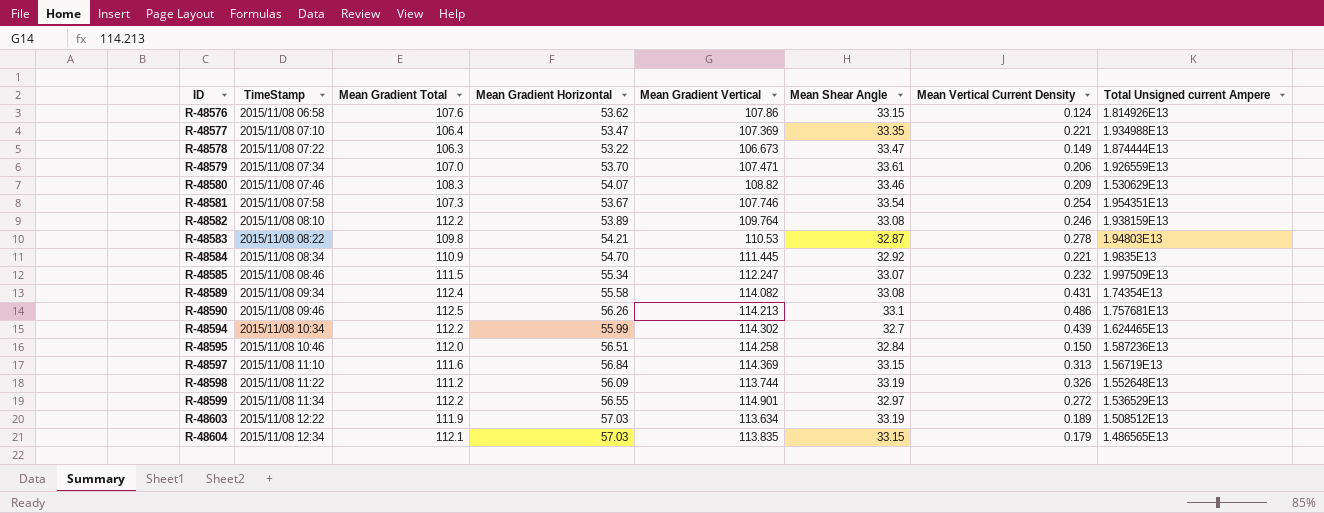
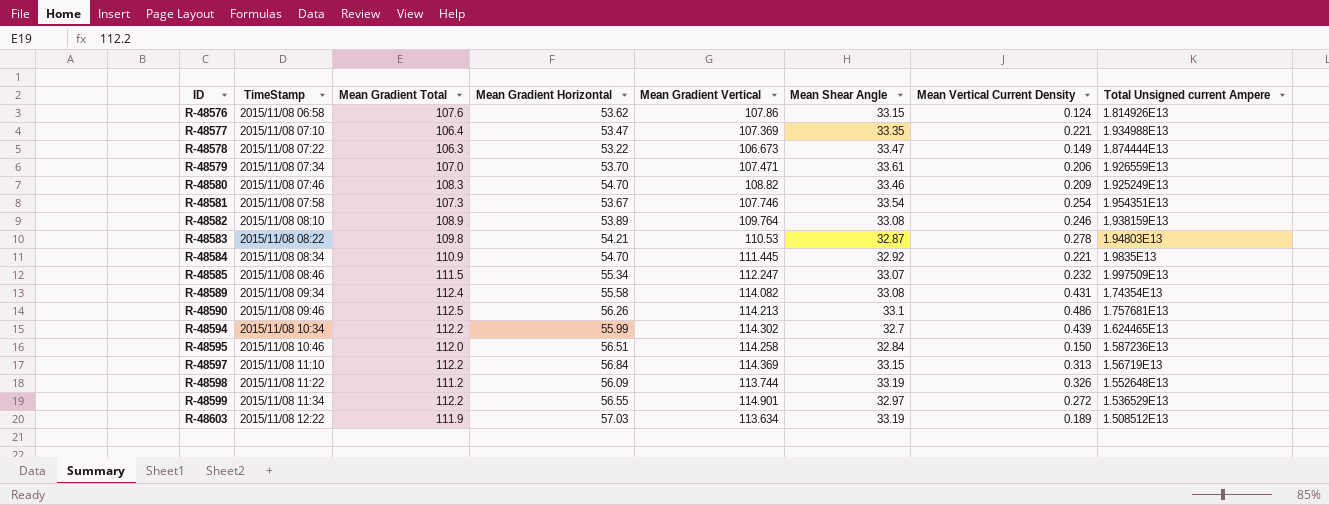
row R-48604: 2015/11/08 12:34 | 112.1 | 57.03 | 113.835 | 33.15 | 0.179 | 1.486565E13 -> none
R-48580 | Mean Gradient Horizontal: 54.07 -> 54.70
R-48580 | Total Unsigned current Ampere: 1.530629E13 -> 1.925249E13
R-48582 | Mean Gradient Total: 112.2 -> 108.9
R-48597 | Mean Gradient Total: 111.6 -> 112.2

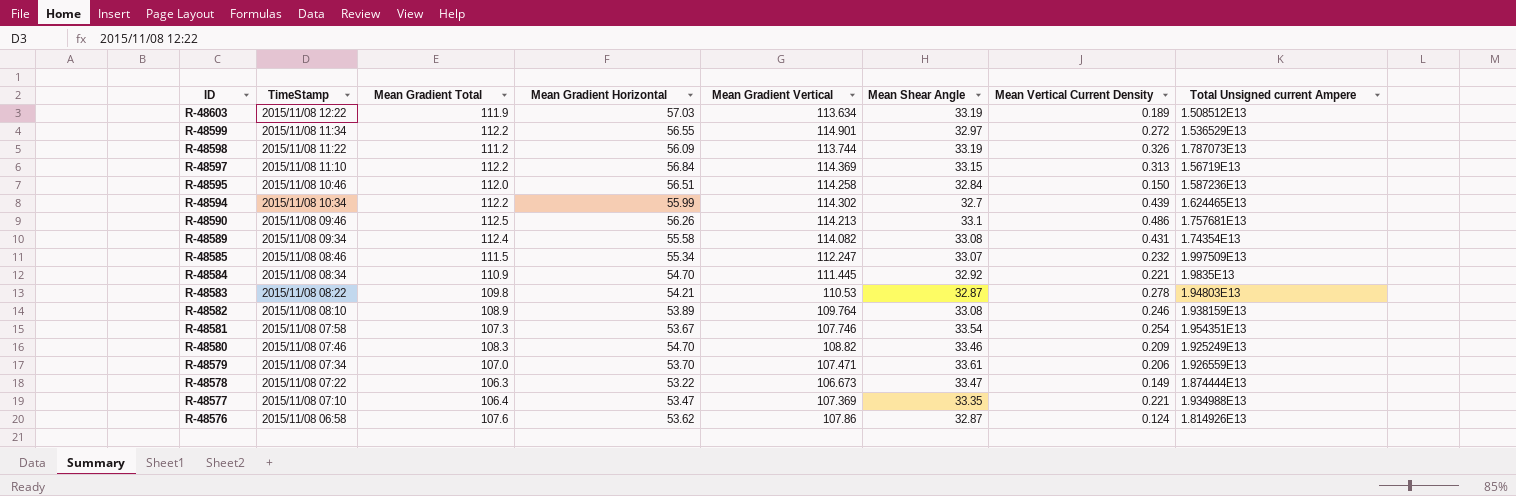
row order: ID ascending -> ID descending
R-48598 | Total Unsigned current Ampere: 1.552648E13 -> 1.787073E13
R-48576 | Mean Shear Angle: 33.15 -> 32.87

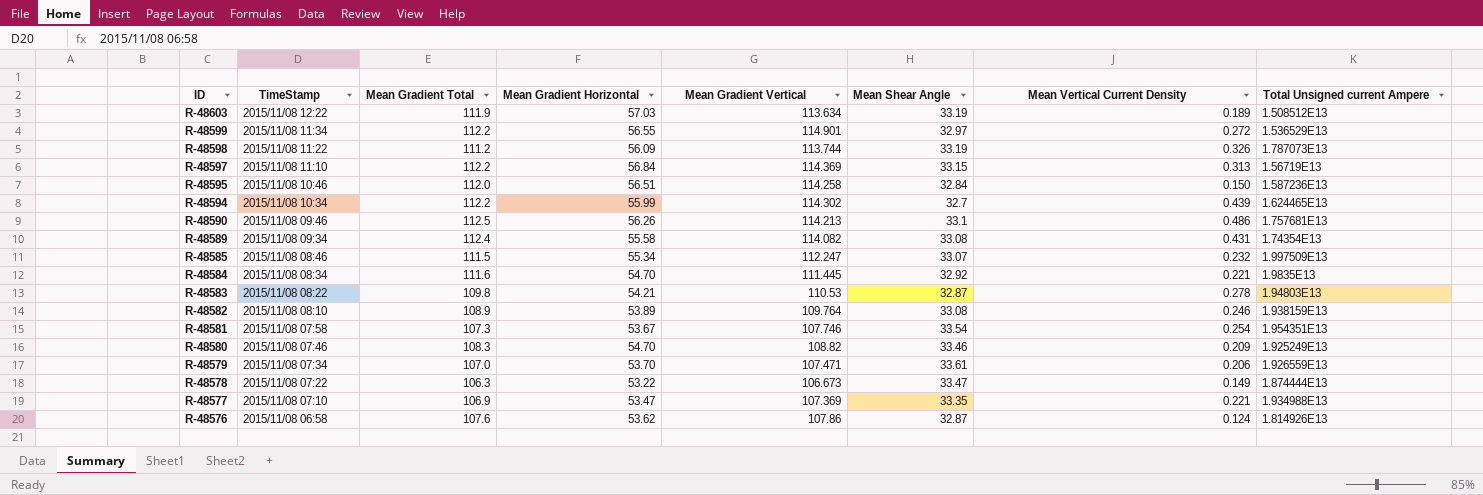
R-48584 | Mean Gradient Total: 110.9 -> 111.6
R-48577 | Mean Gradient Total: 106.4 -> 106.9

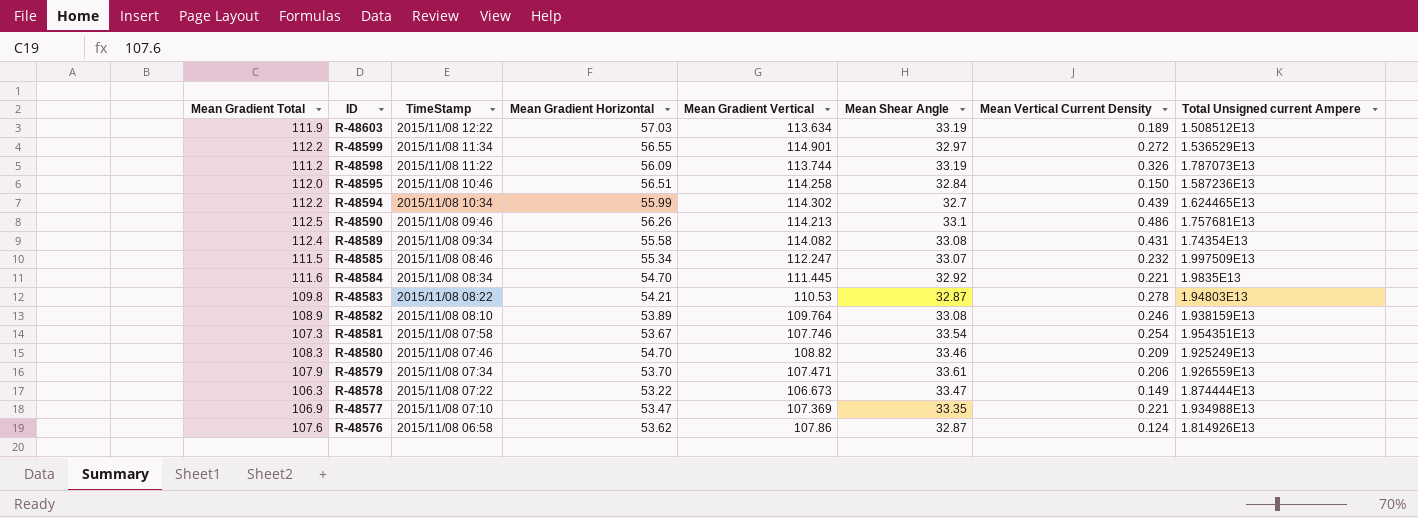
column Mean Gradient Total | position: 3 -> 1
row R-48597: 2015/11/08 11:10 | 112.2 | 56.84 | 114.369 | 33.15 | 0.313 | 1.56719E13 -> none
R-48579 | Mean Gradient Total: 107.0 -> 107.9

